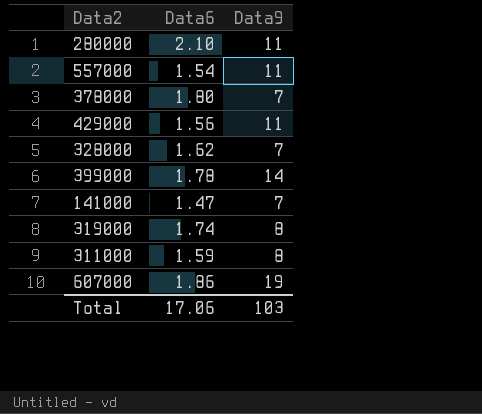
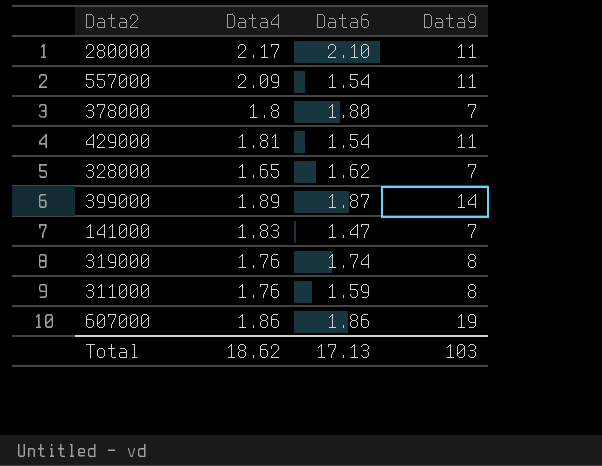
column Data4 | position: none -> 2
429000 | Data6: 1.56 -> 1.54
399000 | Data6: 1.78 -> 1.87
Total | Data6: 17.06 -> 17.13

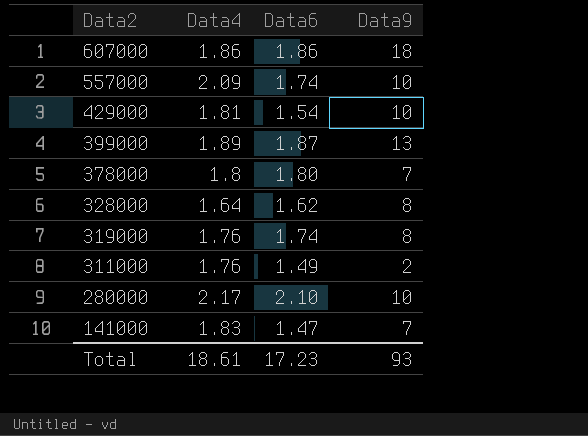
row order: none -> Data2 descending
607000 | Data9: 19 -> 18
557000 | Data6: 1.54 -> 1.74
557000 | Data9: 11 -> 10
429000 | Data9: 11 -> 10
399000 | Data9: 14 -> 13
328000 | Data4: 1.65 -> 1.64
328000 | Data9: 7 -> 8
311000 | Data6: 1.59 -> 1.49
311000 | Data9: 8 -> 2
280000 | Data9: 11 -> 10
Total | Data4: 18.62 -> 18.61
Total | Data6: 17.13 -> 17.23
Total | Data9: 103 -> 93

